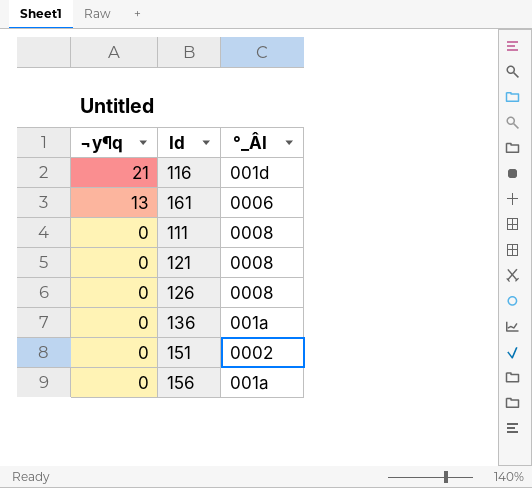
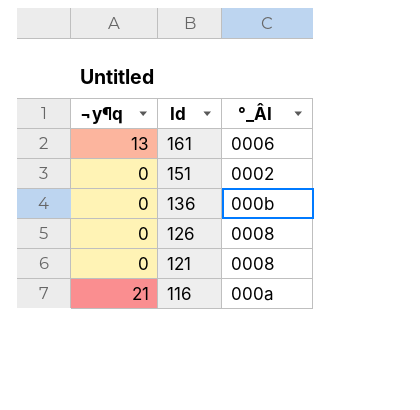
row order: ¬y¶q descending -> Id descending
row 111: 0 | 0008 -> none
row 156: 0 | 001a -> none
136 | °_ÂI: 001a -> 000b
116 | °_ÂI: 001d -> 000a

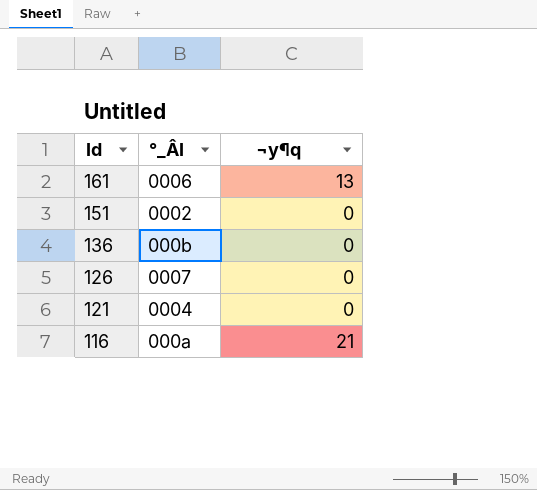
column ¬y¶q | position: 1 -> 3
126 | °_ÂI: 0008 -> 0007
121 | °_ÂI: 0008 -> 0004

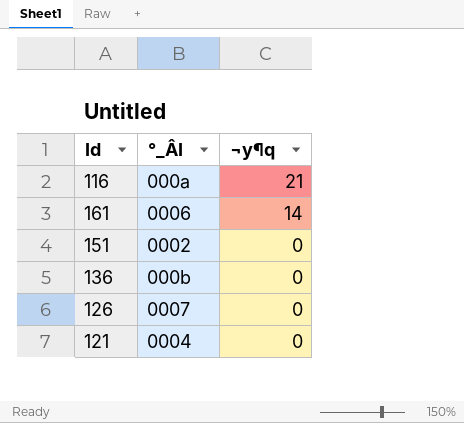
row order: Id descending -> ¬y¶q descending
161 | ¬y¶q: 13 -> 14

